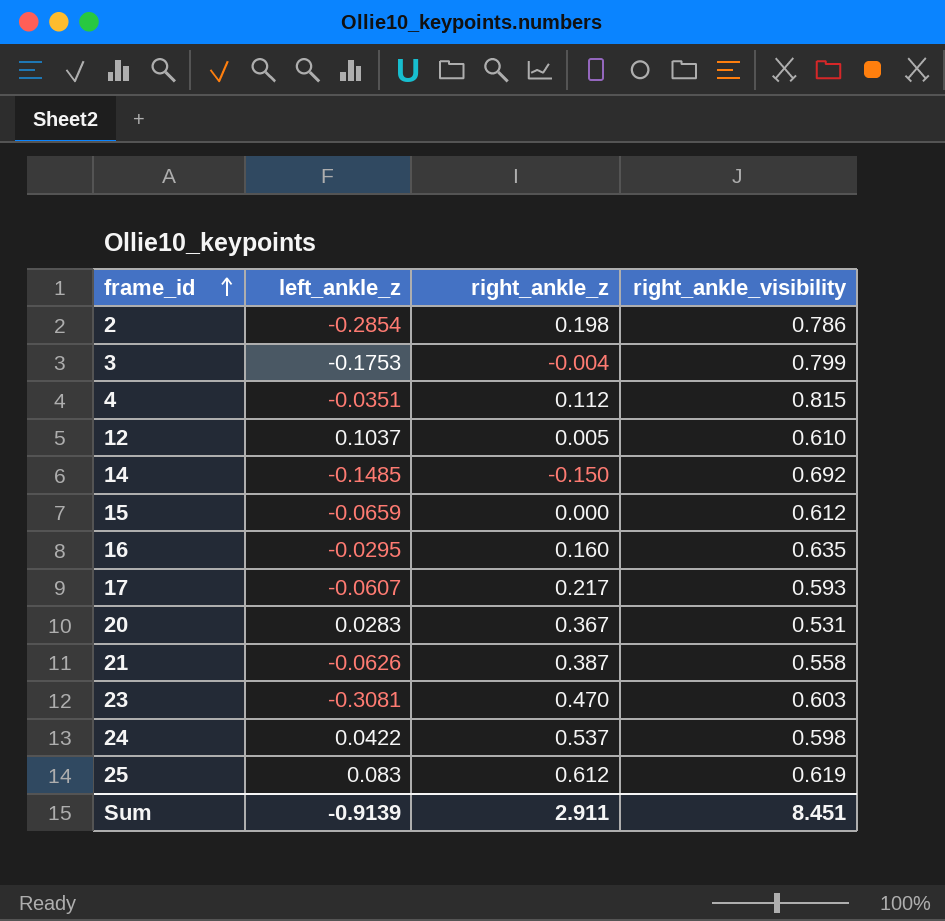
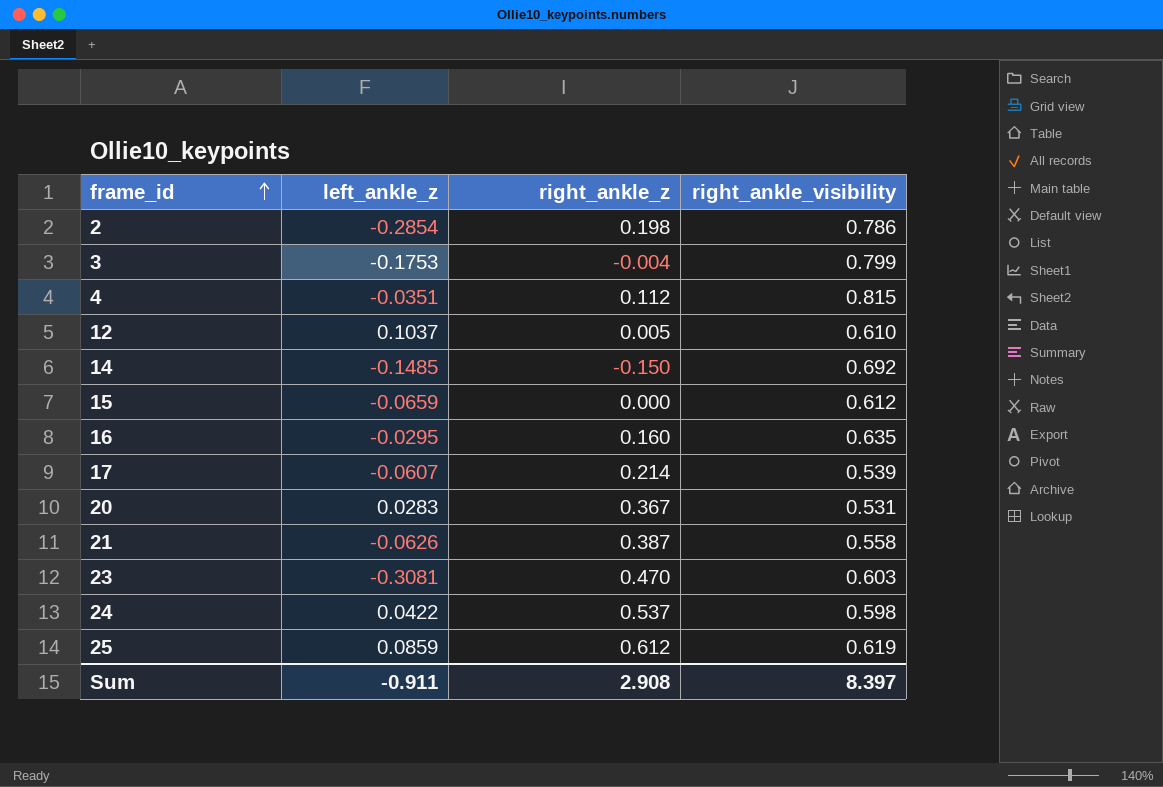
17 | right_ankle_z: 0.217 -> 0.214
17 | right_ankle_visibility: 0.593 -> 0.539
25 | left_ankle_z: 0.083 -> 0.0859
Sum | left_ankle_z: -0.9139 -> -0.911
Sum | right_ankle_z: 2.911 -> 2.908
Sum | right_ankle_visibility: 8.451 -> 8.397

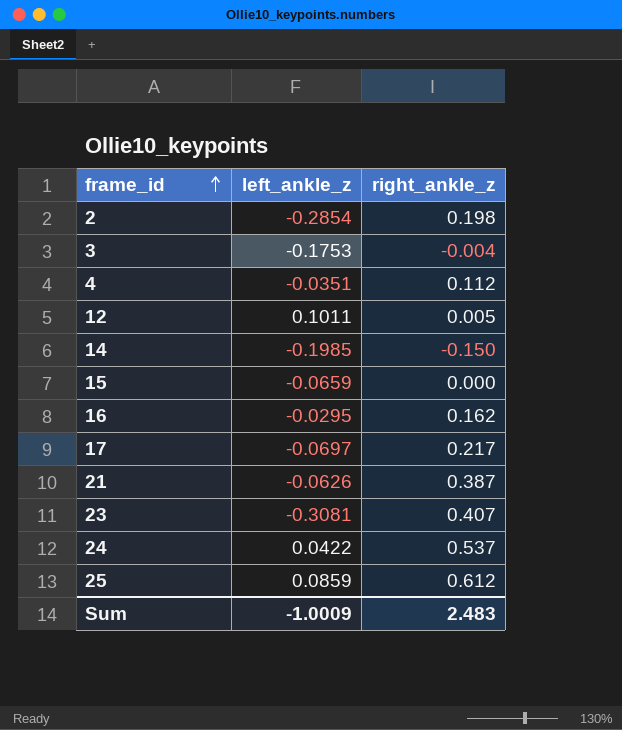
column right_ankle_visibility | position: 4 -> none
row 20: 0.0283 | 0.367 | 0.531 -> none
12 | left_ankle_z: 0.1037 -> 0.1011
14 | left_ankle_z: -0.1485 -> -0.1985
16 | right_ankle_z: 0.160 -> 0.162
17 | left_ankle_z: -0.0607 -> -0.0697
17 | right_ankle_z: 0.214 -> 0.217
23 | right_ankle_z: 0.470 -> 0.407
Sum | left_ankle_z: -0.911 -> -1.0009
Sum | right_ankle_z: 2.908 -> 2.483

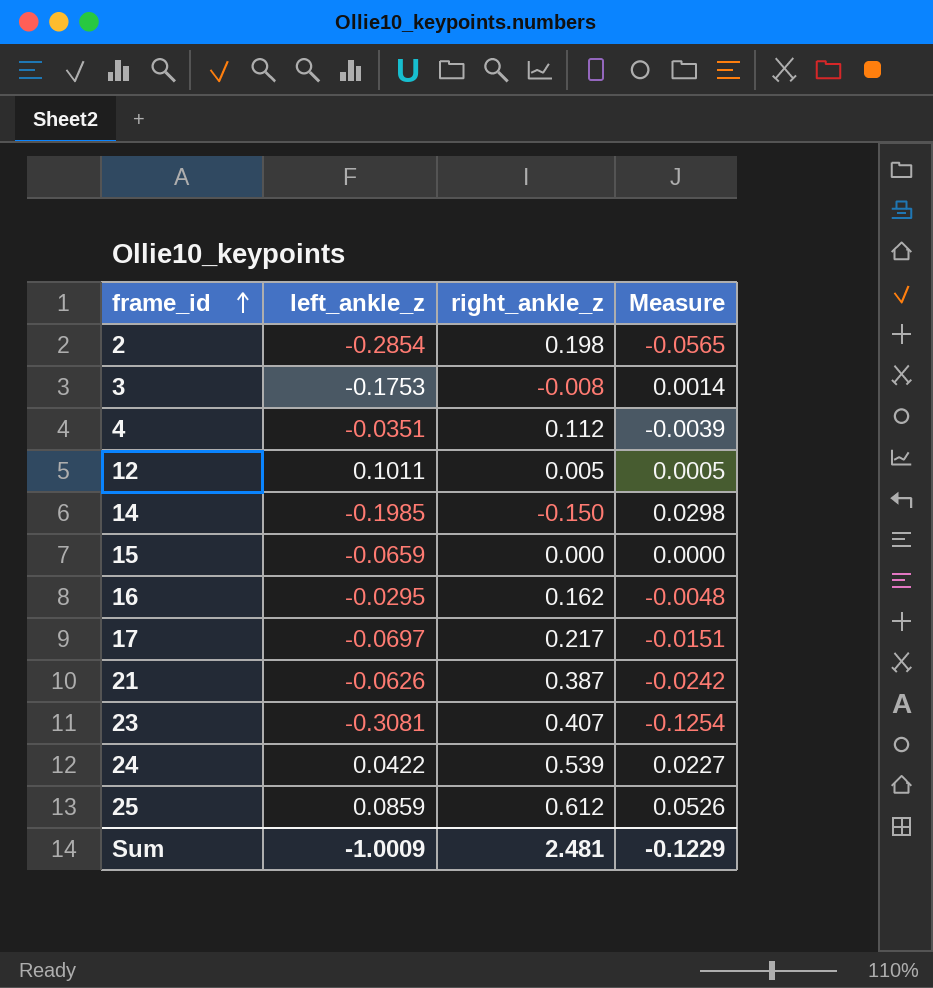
column Measure | formula: none -> [left_ankle_z] * [right_ankle_z]
3 | right_ankle_z: -0.004 -> -0.008
24 | right_ankle_z: 0.537 -> 0.539
Sum | right_ankle_z: 2.483 -> 2.481

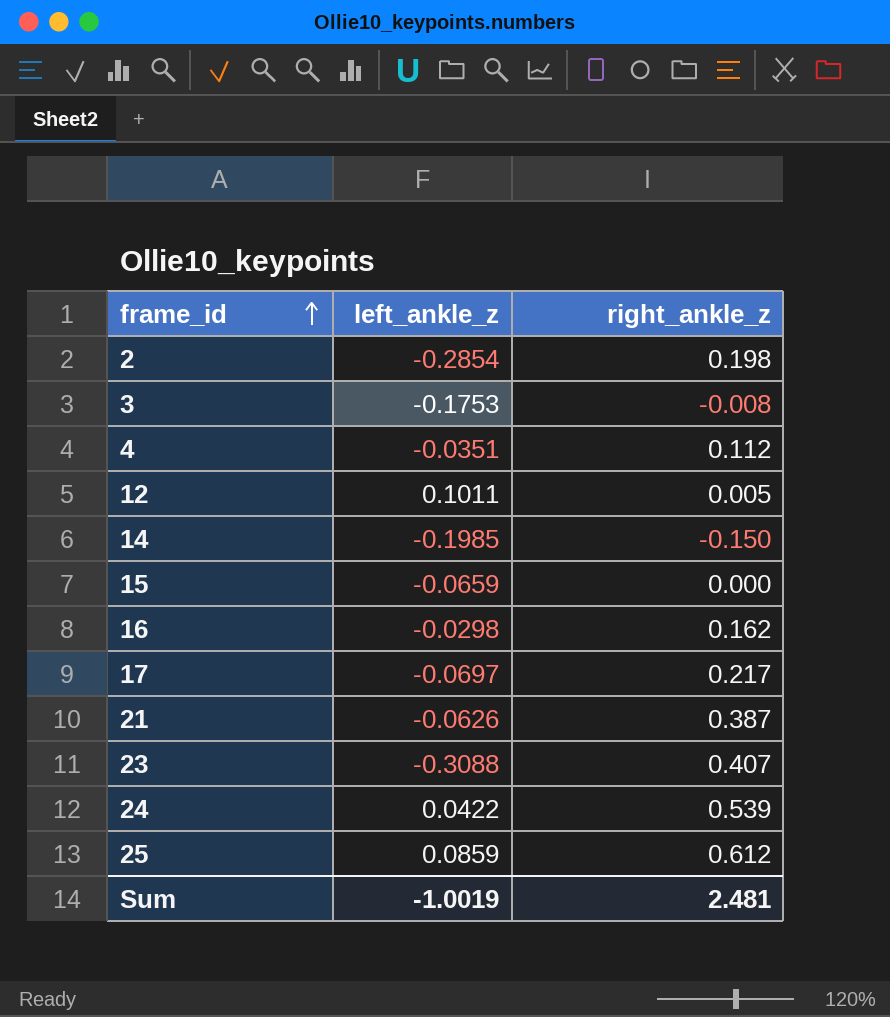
column Measure | formula: [left_ankle_z] * [right_ankle_z] -> none
16 | left_ankle_z: -0.0295 -> -0.0298
23 | left_ankle_z: -0.3081 -> -0.3088
Sum | left_ankle_z: -1.0009 -> -1.0019

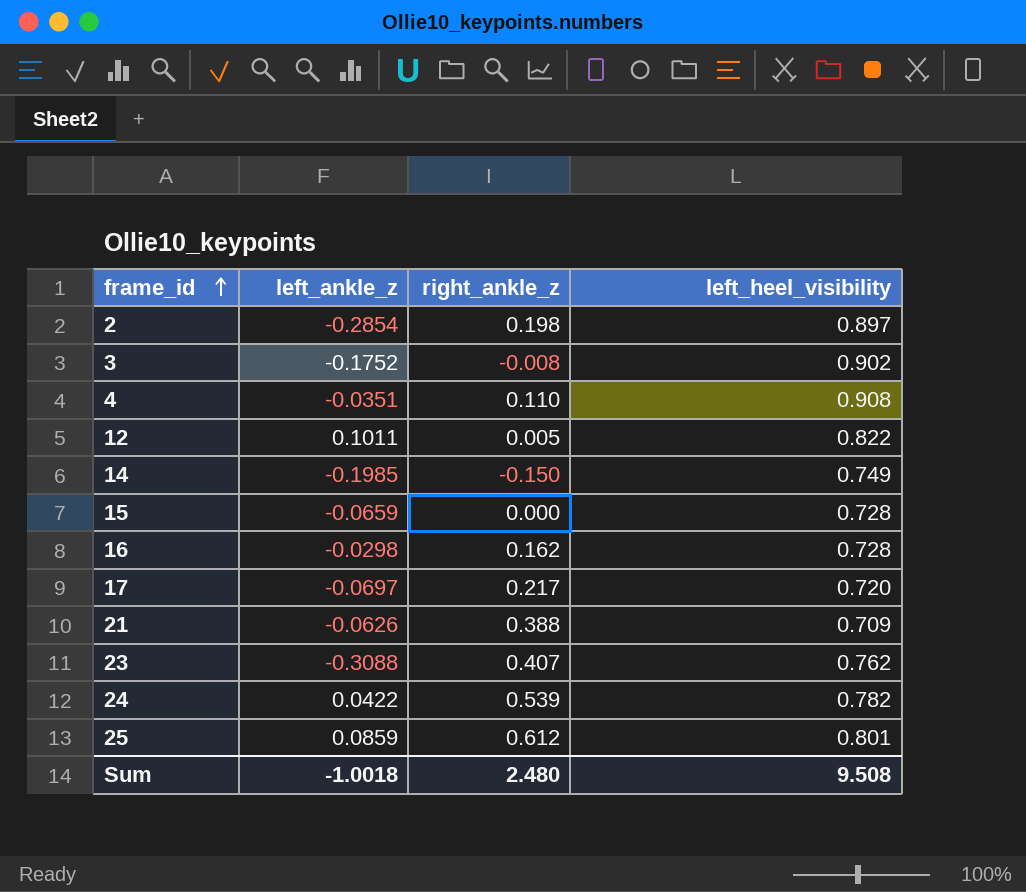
column left_heel_visibility | position: none -> 4
3 | left_ankle_z: -0.1753 -> -0.1752
4 | right_ankle_z: 0.112 -> 0.110
21 | right_ankle_z: 0.387 -> 0.388
Sum | left_ankle_z: -1.0019 -> -1.0018
Sum | right_ankle_z: 2.481 -> 2.480

